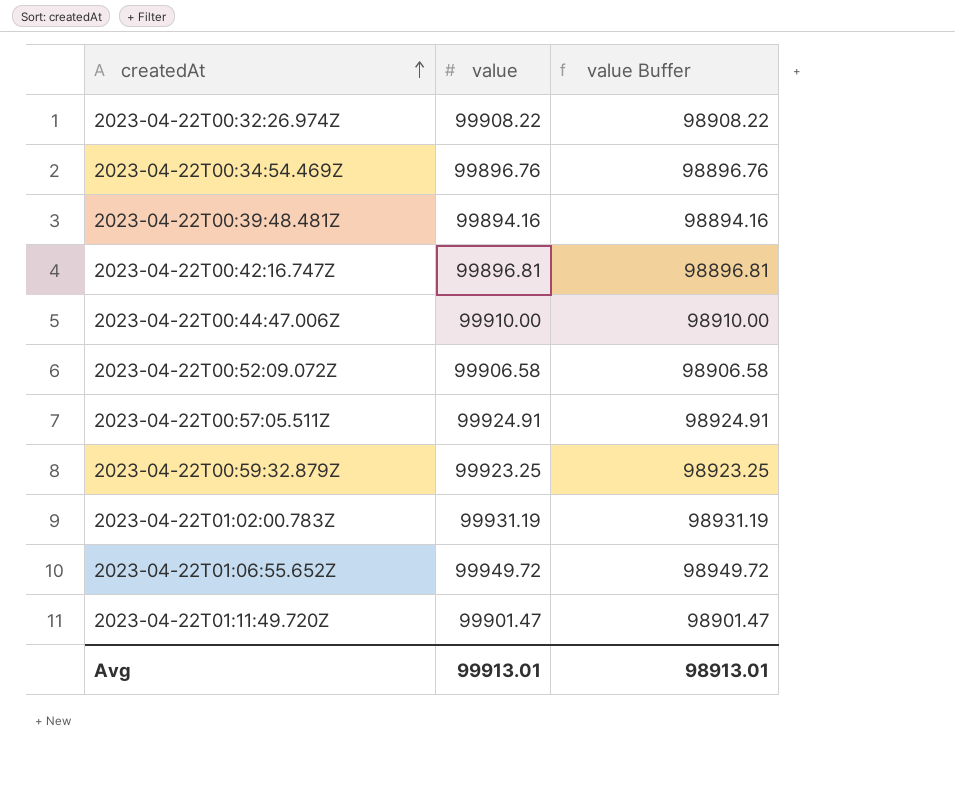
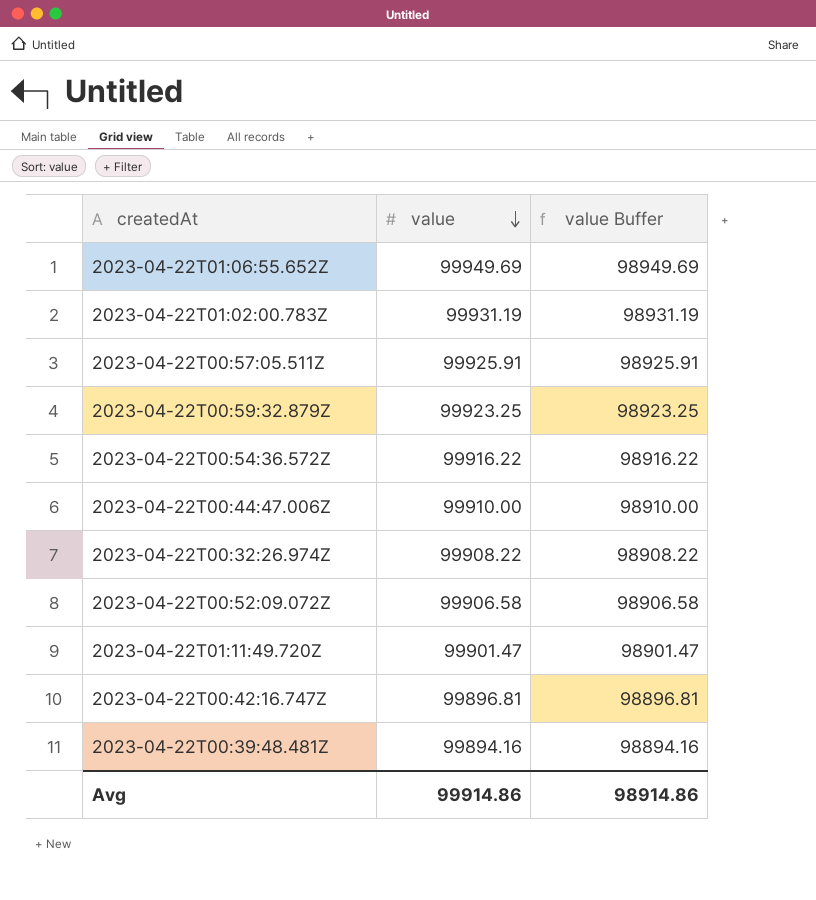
row order: createdAt ascending -> value descending
row 2023-04-22T00:34:54.469Z: 99896.76 | 98896.76 -> none
2023-04-22T01:06:55.652Z | value: 99949.72 -> 99949.69
2023-04-22T01:06:55.652Z | value Buffer: 98949.72 -> 98949.69
2023-04-22T00:57:05.511Z | value: 99924.91 -> 99925.91
2023-04-22T00:57:05.511Z | value Buffer: 98924.91 -> 98925.91
row 2023-04-22T00:54:36.572Z: none -> 99916.22 | 98916.22
Avg | value: 99913.01 -> 99914.86
Avg | value Buffer: 98913.01 -> 98914.86

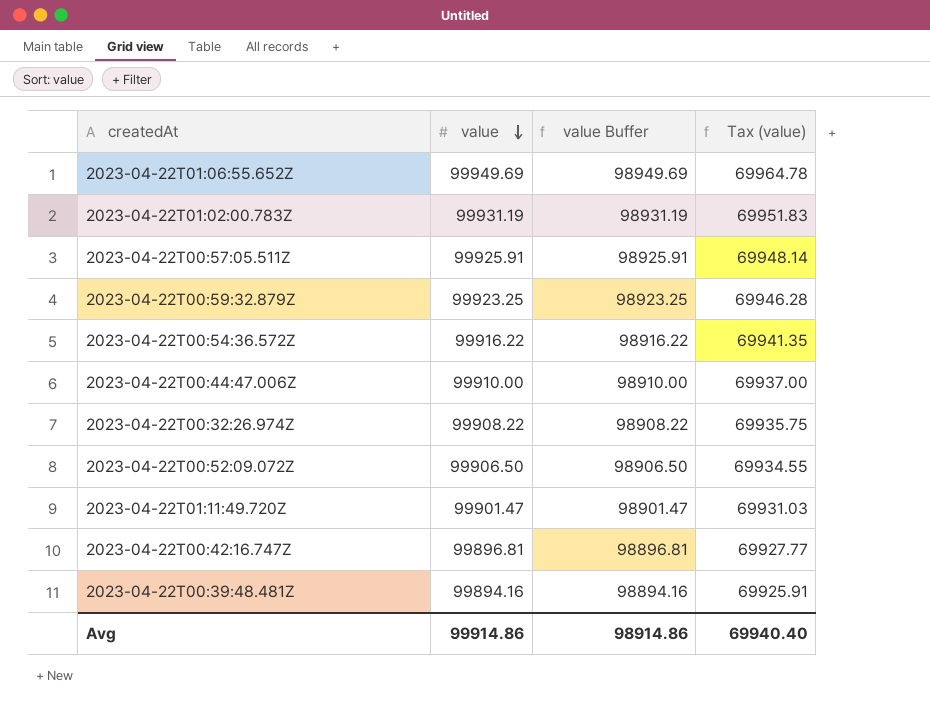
column Tax (value) | formula: none -> [value] * 0.7
2023-04-22T00:52:09.072Z | value: 99906.58 -> 99906.50
2023-04-22T00:52:09.072Z | value Buffer: 98906.58 -> 98906.50

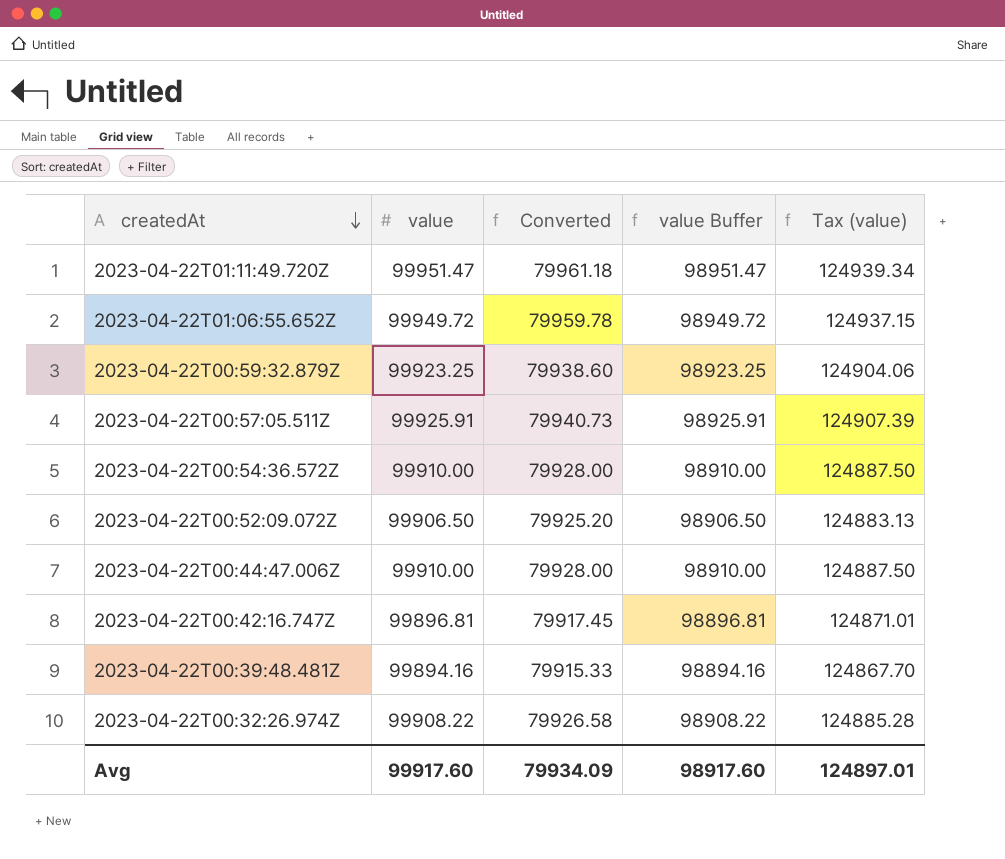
row order: value descending -> createdAt descending
column Converted | formula: none -> [value] * 0.8
column Tax (value) | formula: [value] * 0.7 -> [value] * 1.25
row 2023-04-22T01:02:00.783Z: 99931.19 | 98931.19 | 69951.83 -> none
2023-04-22T01:11:49.720Z | value: 99901.47 -> 99951.47
2023-04-22T01:11:49.720Z | value Buffer: 98901.47 -> 98951.47
2023-04-22T01:06:55.652Z | value: 99949.69 -> 99949.72
2023-04-22T01:06:55.652Z | value Buffer: 98949.69 -> 98949.72
2023-04-22T00:54:36.572Z | value: 99916.22 -> 99910.00
2023-04-22T00:54:36.572Z | value Buffer: 98916.22 -> 98910.00
Avg | value: 99914.86 -> 99917.60
Avg | value Buffer: 98914.86 -> 98917.60
Avg | Tax (value): 69940.40 -> 124897.01

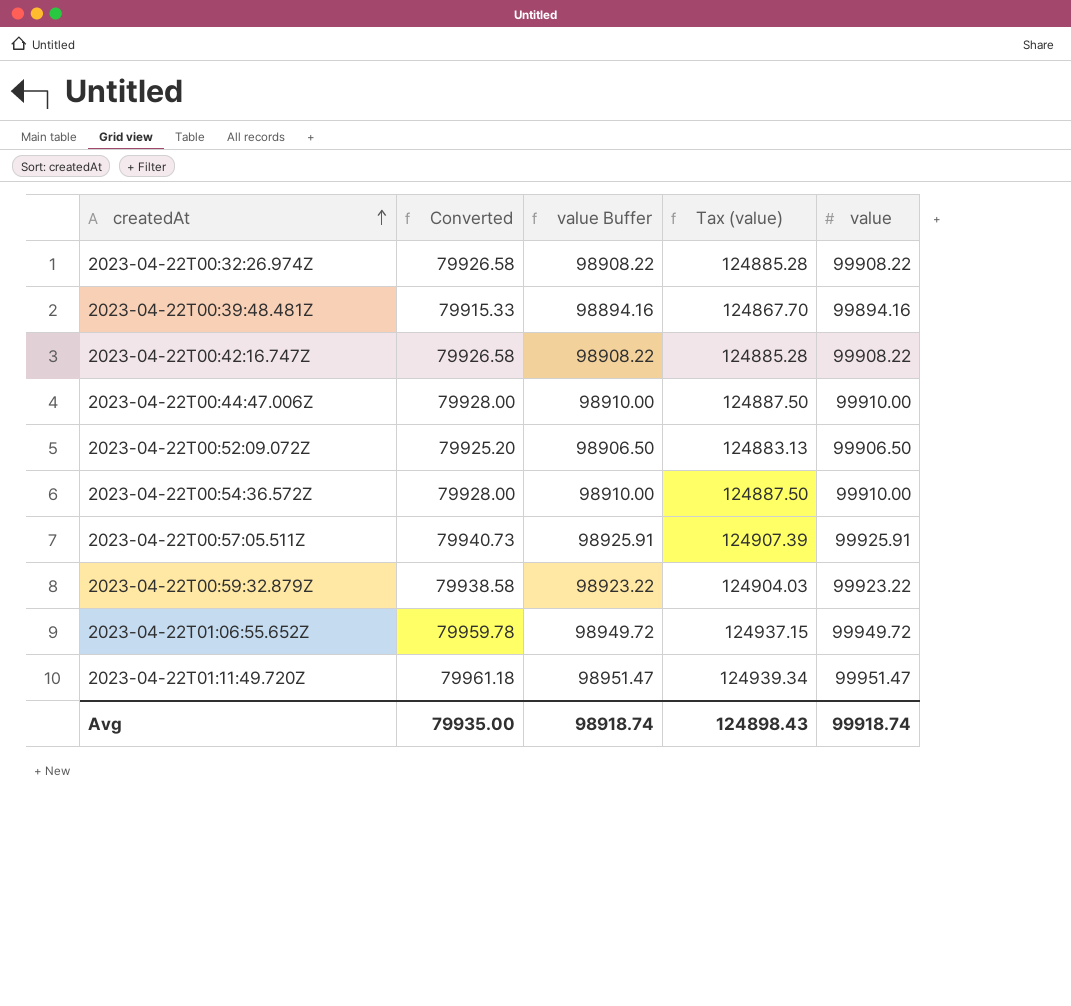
row order: createdAt descending -> createdAt ascending
column value | position: 2 -> 5
2023-04-22T00:42:16.747Z | Converted: 79917.45 -> 79926.58
2023-04-22T00:42:16.747Z | value Buffer: 98896.81 -> 98908.22
2023-04-22T00:42:16.747Z | Tax (value): 124871.01 -> 124885.28
2023-04-22T00:42:16.747Z | value: 99896.81 -> 99908.22
2023-04-22T00:59:32.879Z | Converted: 79938.60 -> 79938.58
2023-04-22T00:59:32.879Z | value Buffer: 98923.25 -> 98923.22
2023-04-22T00:59:32.879Z | Tax (value): 124904.06 -> 124904.03
2023-04-22T00:59:32.879Z | value: 99923.25 -> 99923.22
Avg | Converted: 79934.09 -> 79935.00
Avg | value Buffer: 98917.60 -> 98918.74
Avg | Tax (value): 124897.01 -> 124898.43
Avg | value: 99917.60 -> 99918.74

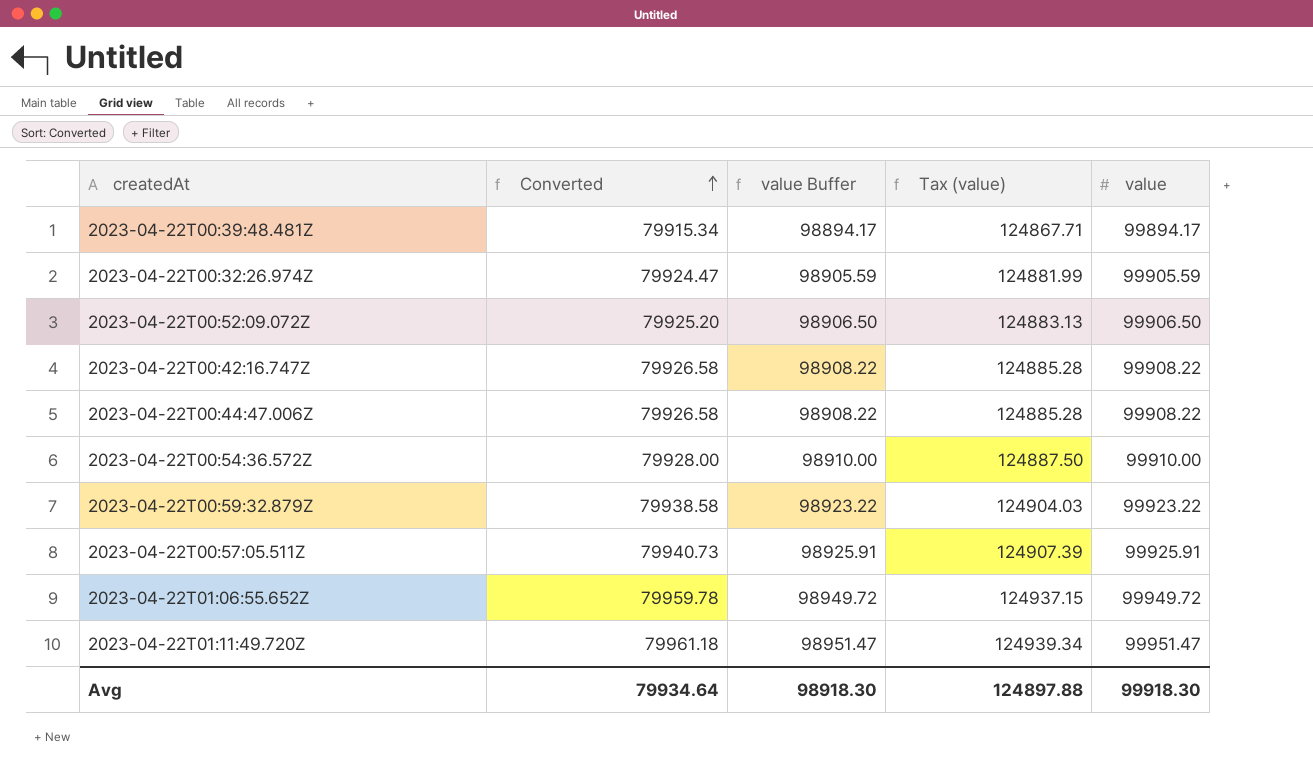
row order: createdAt ascending -> Converted ascending
2023-04-22T00:39:48.481Z | Converted: 79915.33 -> 79915.34
2023-04-22T00:39:48.481Z | value Buffer: 98894.16 -> 98894.17
2023-04-22T00:39:48.481Z | Tax (value): 124867.70 -> 124867.71
2023-04-22T00:39:48.481Z | value: 99894.16 -> 99894.17
2023-04-22T00:32:26.974Z | Converted: 79926.58 -> 79924.47
2023-04-22T00:32:26.974Z | value Buffer: 98908.22 -> 98905.59
2023-04-22T00:32:26.974Z | Tax (value): 124885.28 -> 124881.99
2023-04-22T00:32:26.974Z | value: 99908.22 -> 99905.59
2023-04-22T00:44:47.006Z | Converted: 79928.00 -> 79926.58
2023-04-22T00:44:47.006Z | value Buffer: 98910.00 -> 98908.22
2023-04-22T00:44:47.006Z | Tax (value): 124887.50 -> 124885.28
2023-04-22T00:44:47.006Z | value: 99910.00 -> 99908.22
Avg | Converted: 79935.00 -> 79934.64
Avg | value Buffer: 98918.74 -> 98918.30
Avg | Tax (value): 124898.43 -> 124897.88
Avg | value: 99918.74 -> 99918.30

